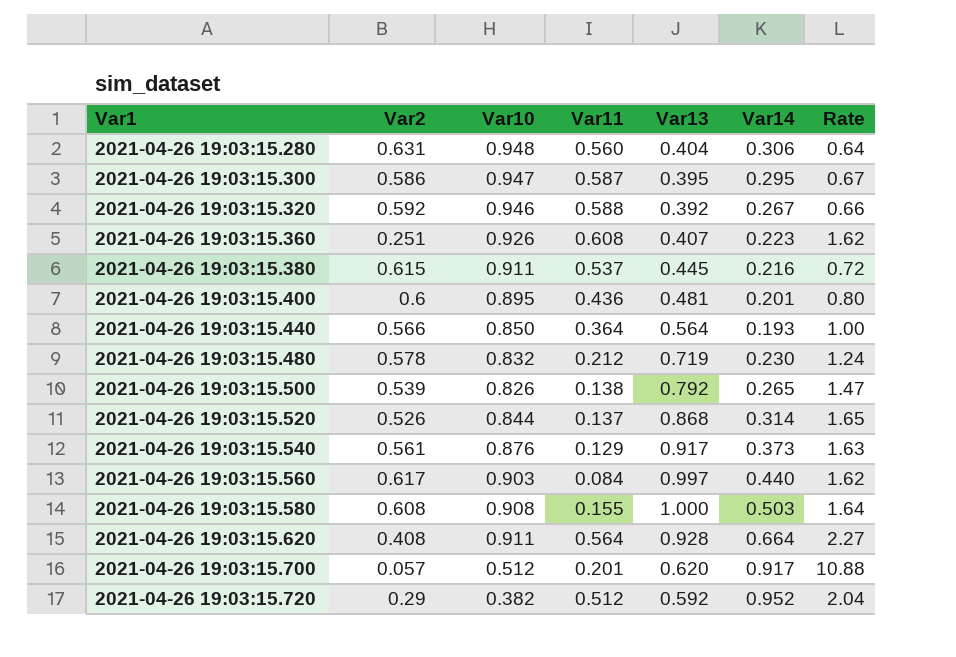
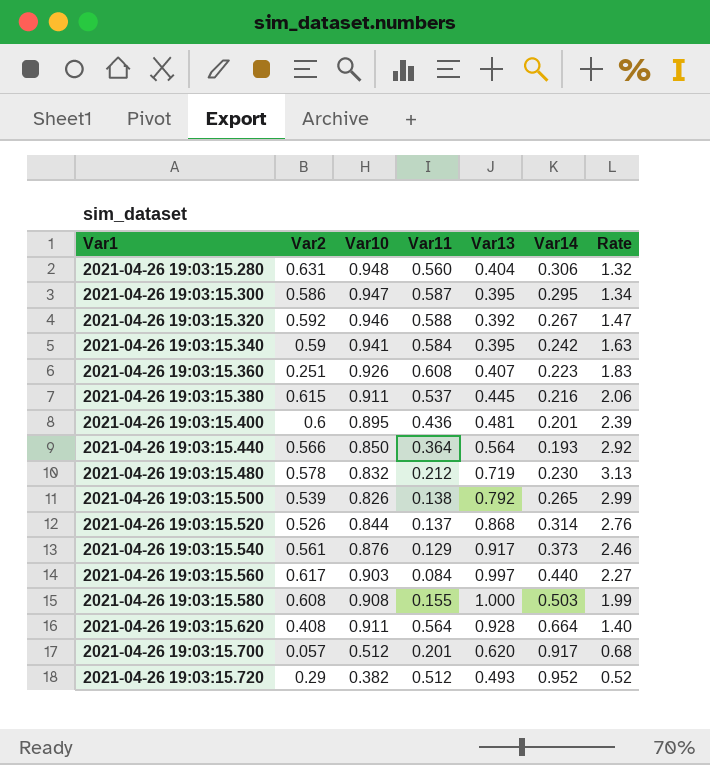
column Rate | formula: [Var13] / [Var2] -> [Var13] / [Var14]
row 2021-04-26 19:03:15.340: none -> 0.59 | 0.941 | 0.584 | 0.395 | 0.242 | 1.63
2021-04-26 19:03:15.720 | Var13: 0.592 -> 0.493

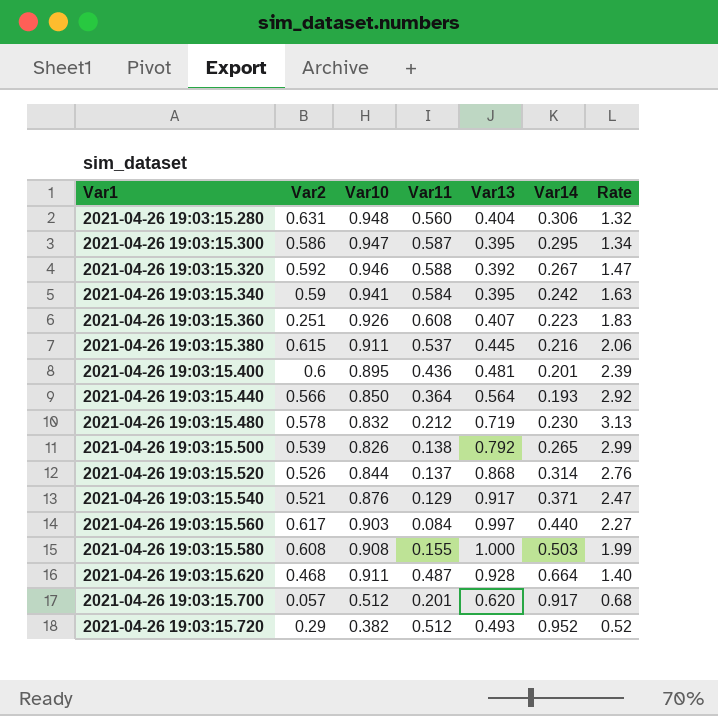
2021-04-26 19:03:15.540 | Var2: 0.561 -> 0.521
2021-04-26 19:03:15.540 | Var14: 0.373 -> 0.371
2021-04-26 19:03:15.540 | Rate: 2.46 -> 2.47
2021-04-26 19:03:15.620 | Var2: 0.408 -> 0.468
2021-04-26 19:03:15.620 | Var11: 0.564 -> 0.487

